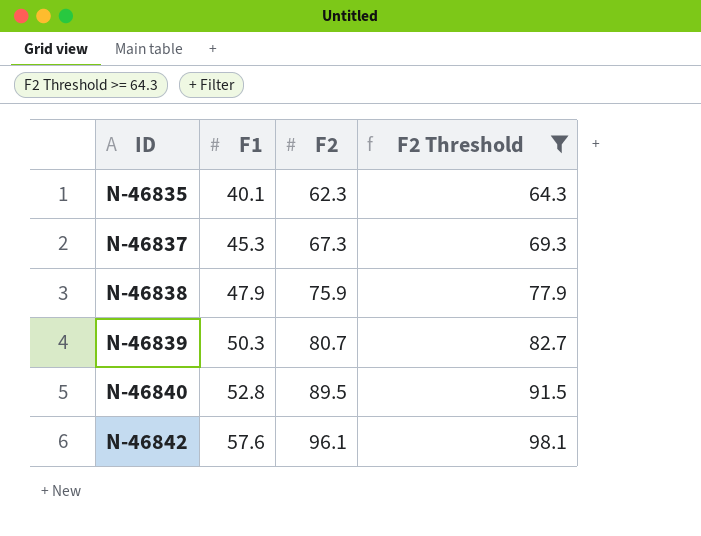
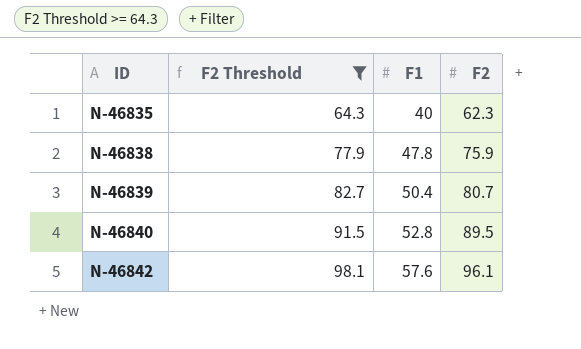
column F2 Threshold | position: 4 -> 2
row N-46837: 45.3 | 67.3 | 69.3 -> none
N-46835 | F1: 40.1 -> 40
N-46838 | F1: 47.9 -> 47.8
N-46839 | F1: 50.3 -> 50.4

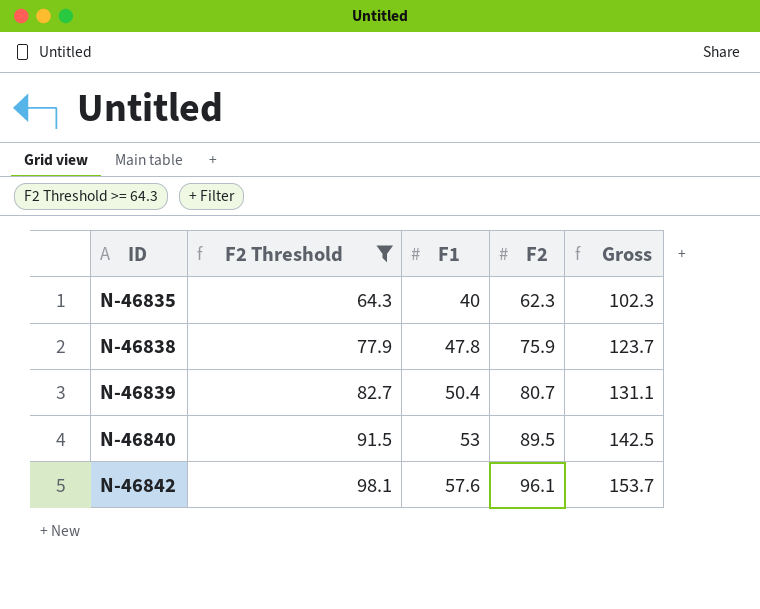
column Gross | formula: none -> [F1] + [F2]
N-46840 | F1: 52.8 -> 53

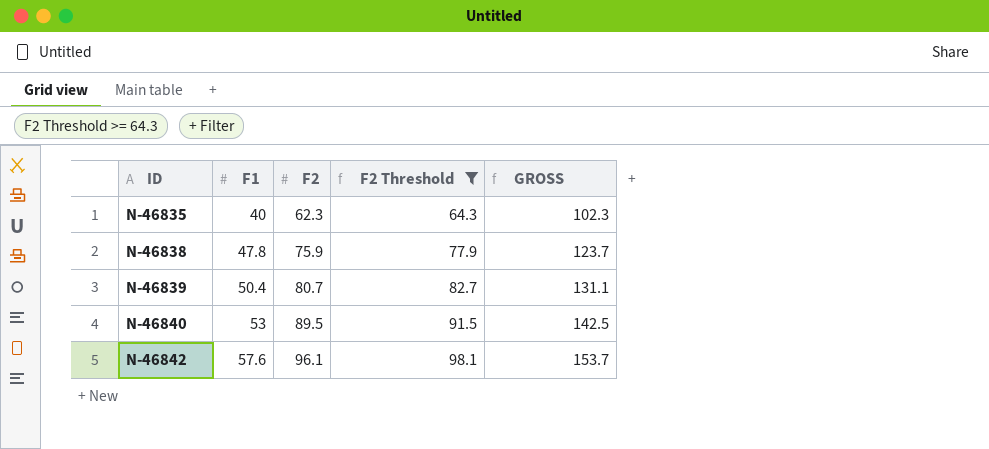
column F2 Threshold | position: 2 -> 4
column name: Gross -> GROSS

